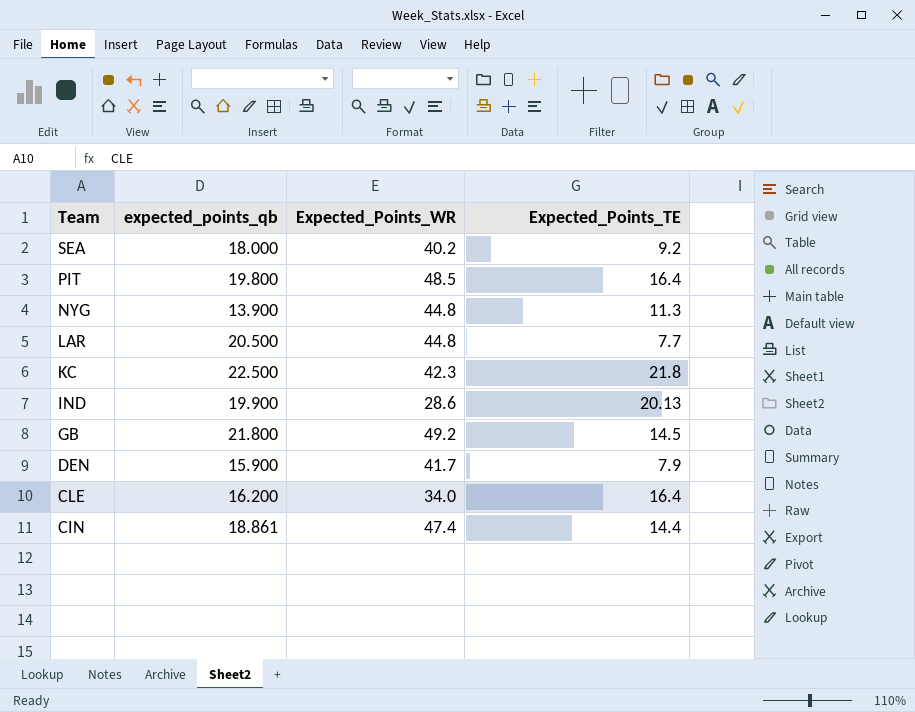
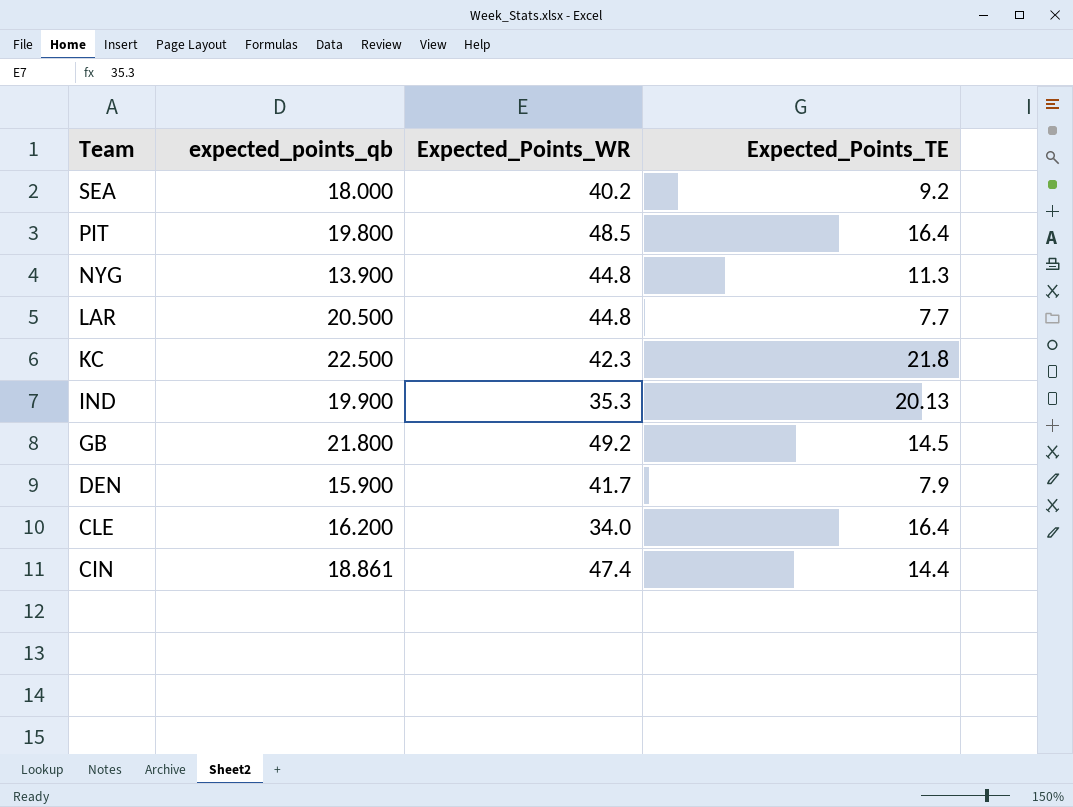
IND | Expected_Points_WR: 28.6 -> 35.3

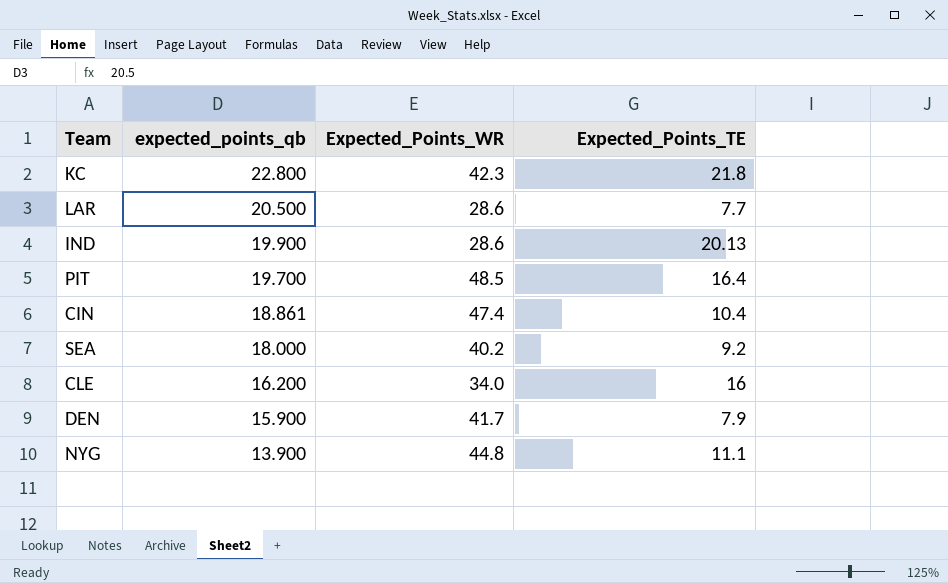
row order: Team descending -> expected_points_qb descending
row GB: 21.800 | 49.2 | 14.5 -> none
KC | expected_points_qb: 22.500 -> 22.800
LAR | Expected_Points_WR: 44.8 -> 28.6
IND | Expected_Points_WR: 35.3 -> 28.6
PIT | expected_points_qb: 19.800 -> 19.700
CIN | Expected_Points_TE: 14.4 -> 10.4
CLE | Expected_Points_TE: 16.4 -> 16
NYG | Expected_Points_TE: 11.3 -> 11.1

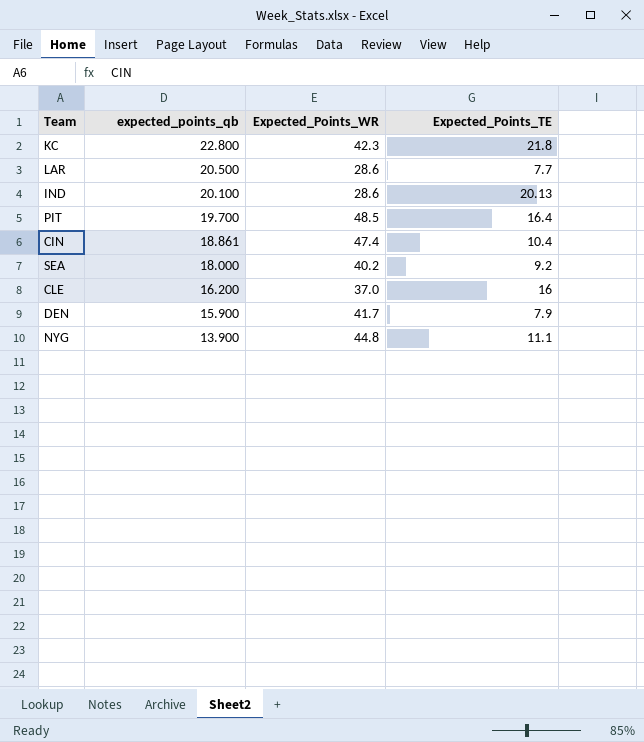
IND | expected_points_qb: 19.900 -> 20.100
CLE | Expected_Points_WR: 34.0 -> 37.0

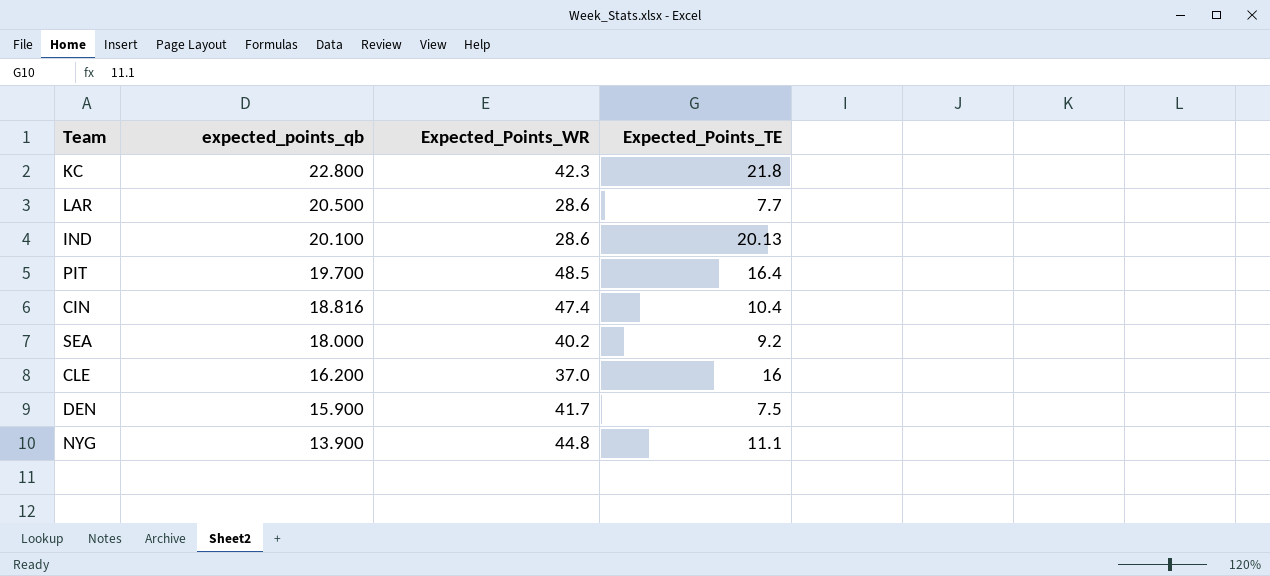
CIN | expected_points_qb: 18.861 -> 18.816
DEN | Expected_Points_TE: 7.9 -> 7.5

